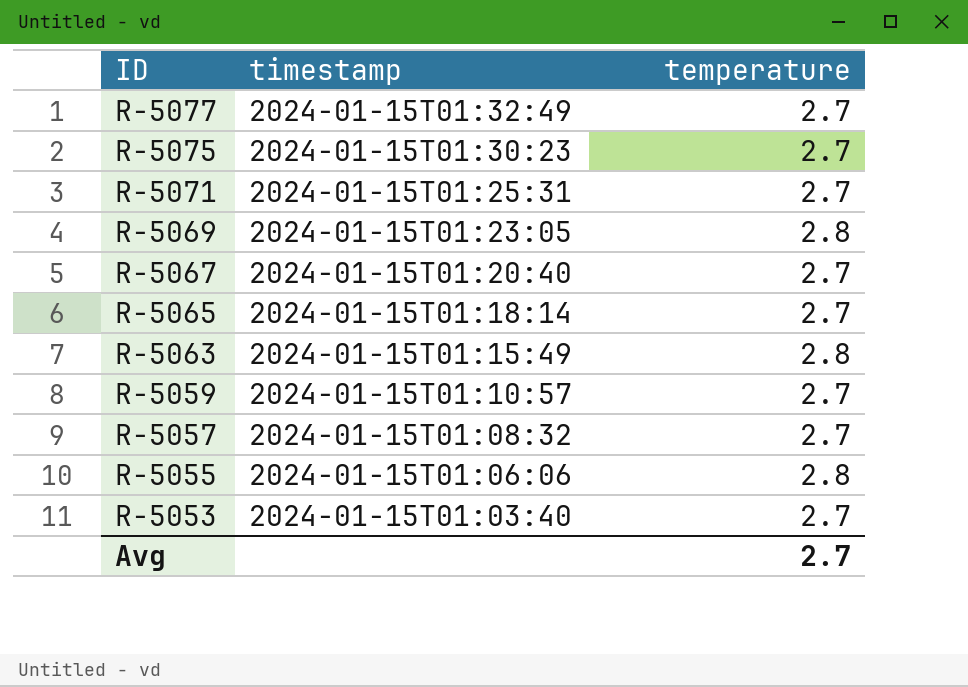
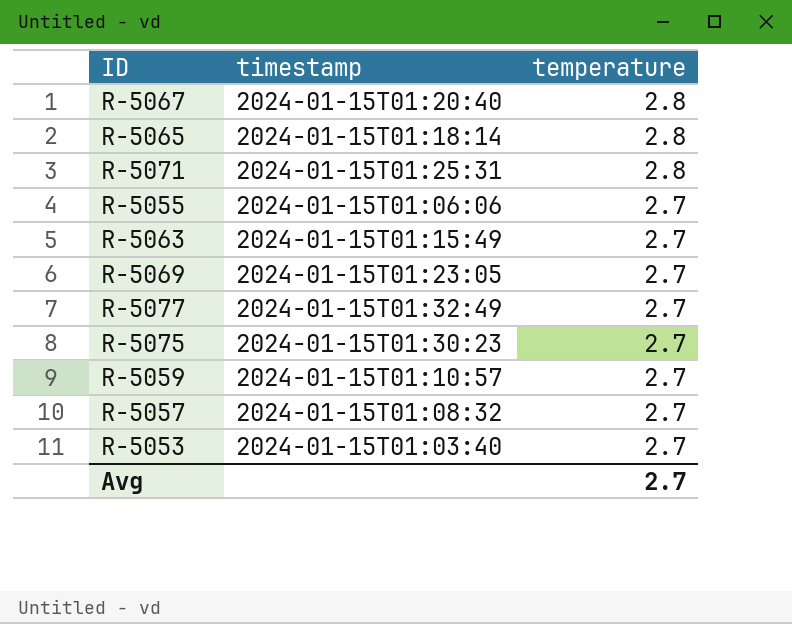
row order: ID descending -> temperature descending
R-5067 | temperature: 2.7 -> 2.8
R-5065 | temperature: 2.7 -> 2.8
R-5071 | temperature: 2.7 -> 2.8
R-5055 | temperature: 2.8 -> 2.7
R-5063 | temperature: 2.8 -> 2.7
R-5069 | temperature: 2.8 -> 2.7

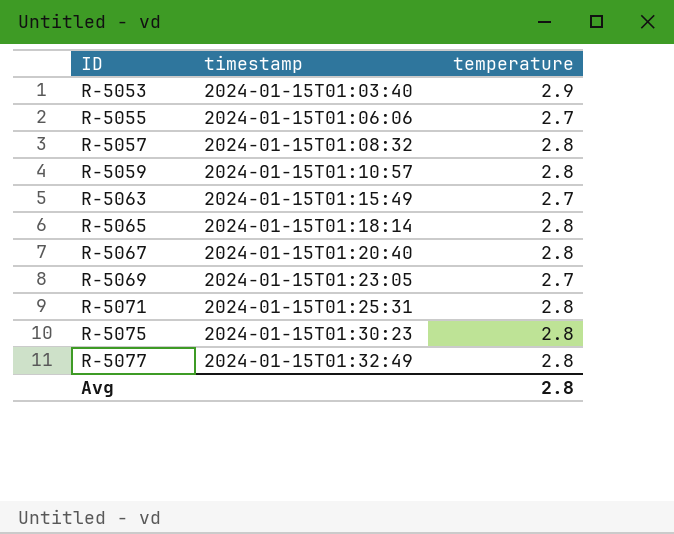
row order: temperature descending -> ID ascending
R-5053 | temperature: 2.7 -> 2.9
R-5057 | temperature: 2.7 -> 2.8
R-5059 | temperature: 2.7 -> 2.8
R-5075 | temperature: 2.7 -> 2.8
R-5077 | temperature: 2.7 -> 2.8
Avg | temperature: 2.7 -> 2.8

